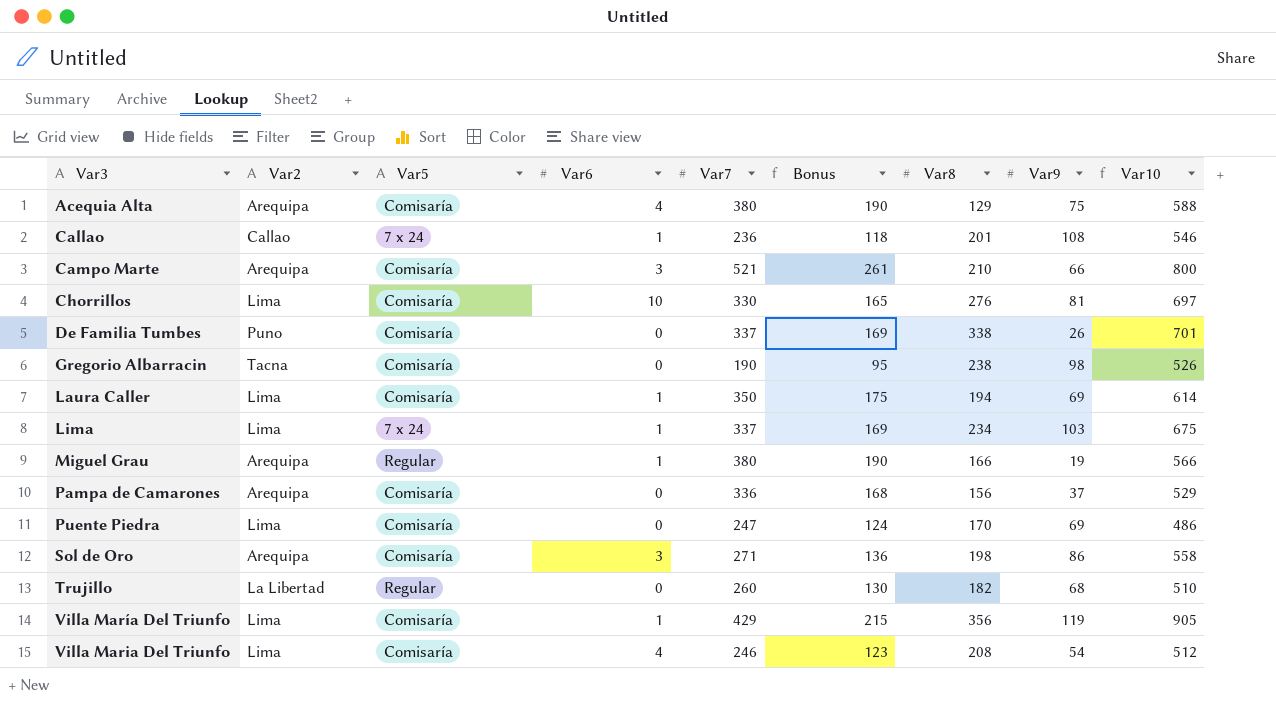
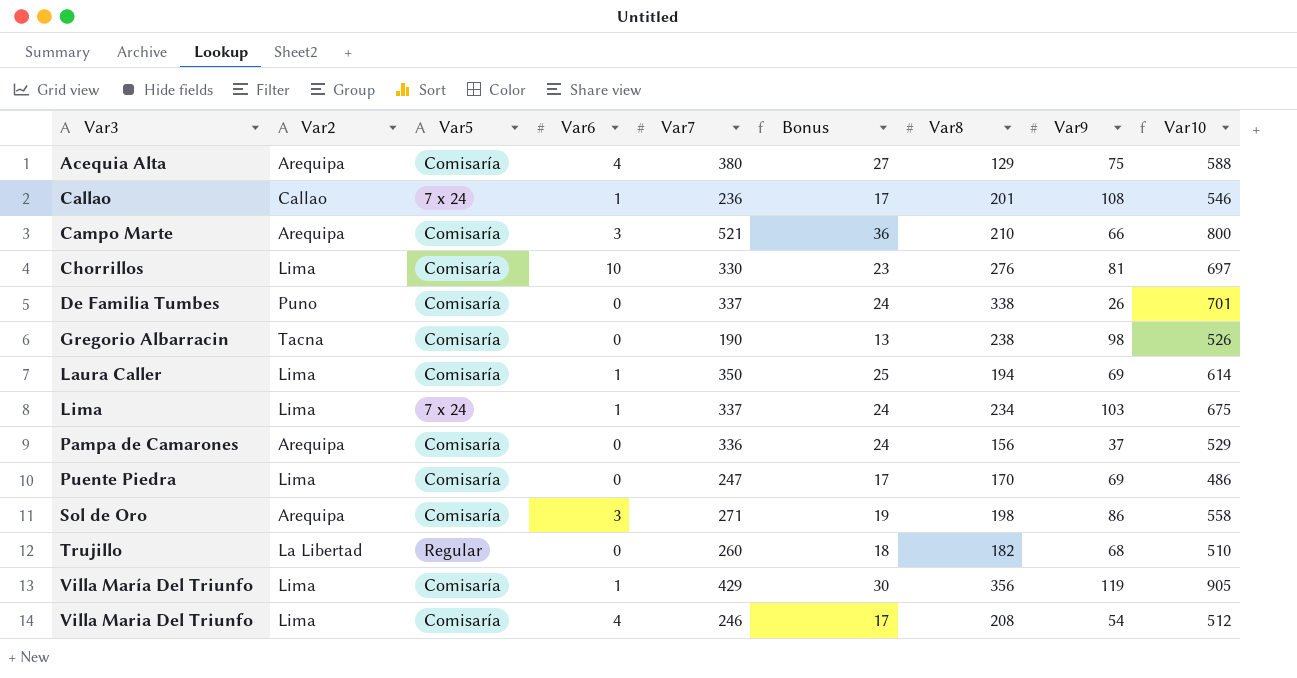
column Bonus | formula: [Var7] * 0.5 -> [Var7] * 0.07
row Miguel Grau: Arequipa | Regular | 1 | 380 | 190 | 166 | 19 | 566 -> none

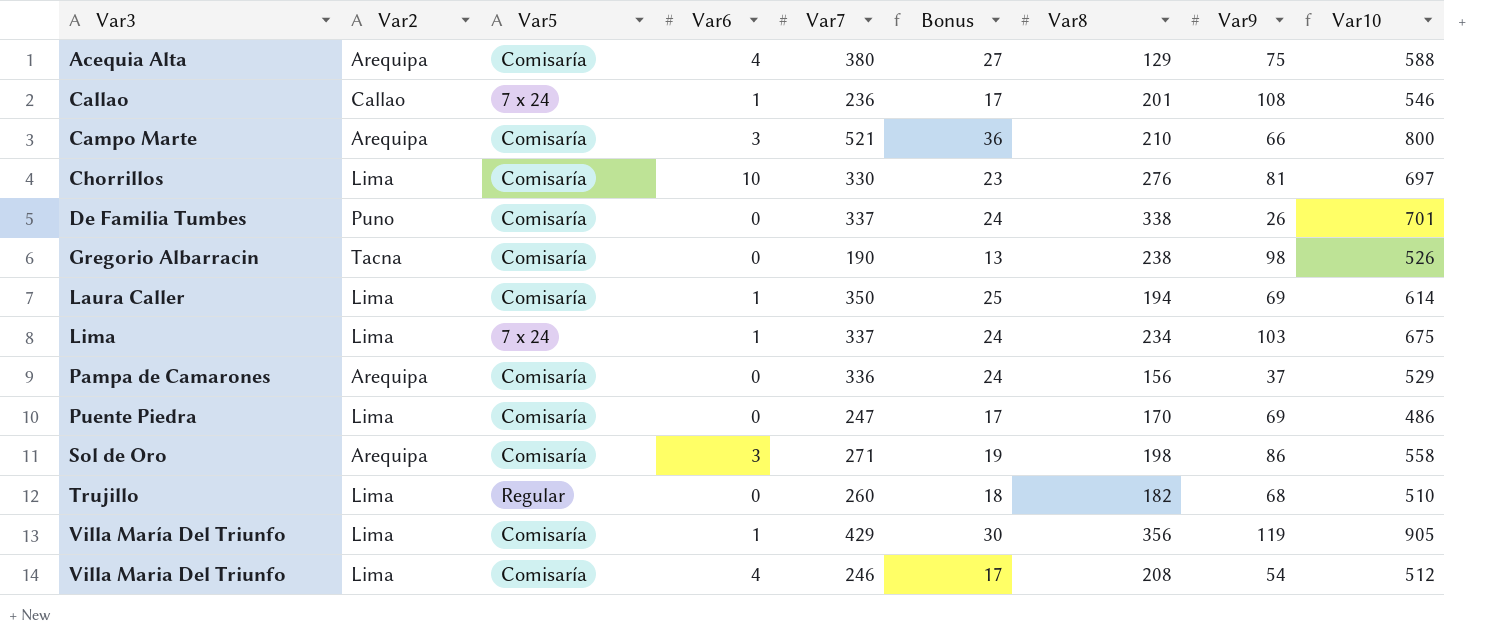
Trujillo | Var2: La Libertad -> Lima

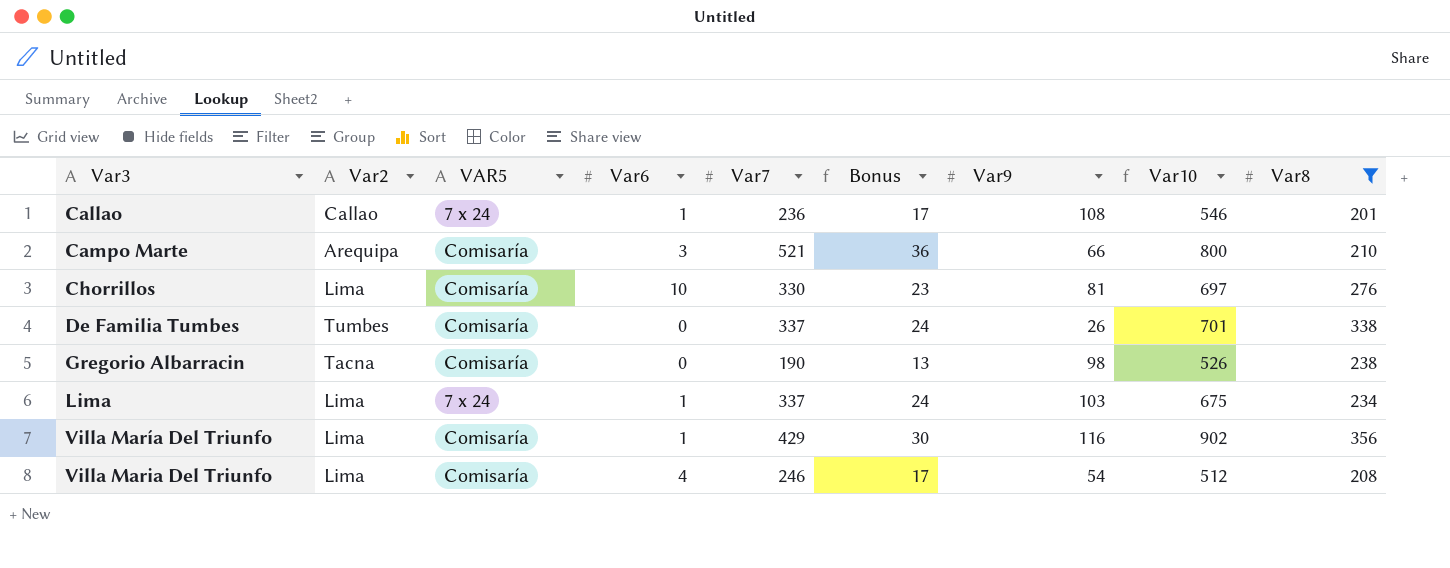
filter: none -> Var8 >= 201
column name: Var5 -> VAR5
column Var8 | position: 7 -> 9
De Familia Tumbes | Var2: Puno -> Tumbes
Villa María Del Triunfo | Var9: 119 -> 116
Villa María Del Triunfo | Var10: 905 -> 902

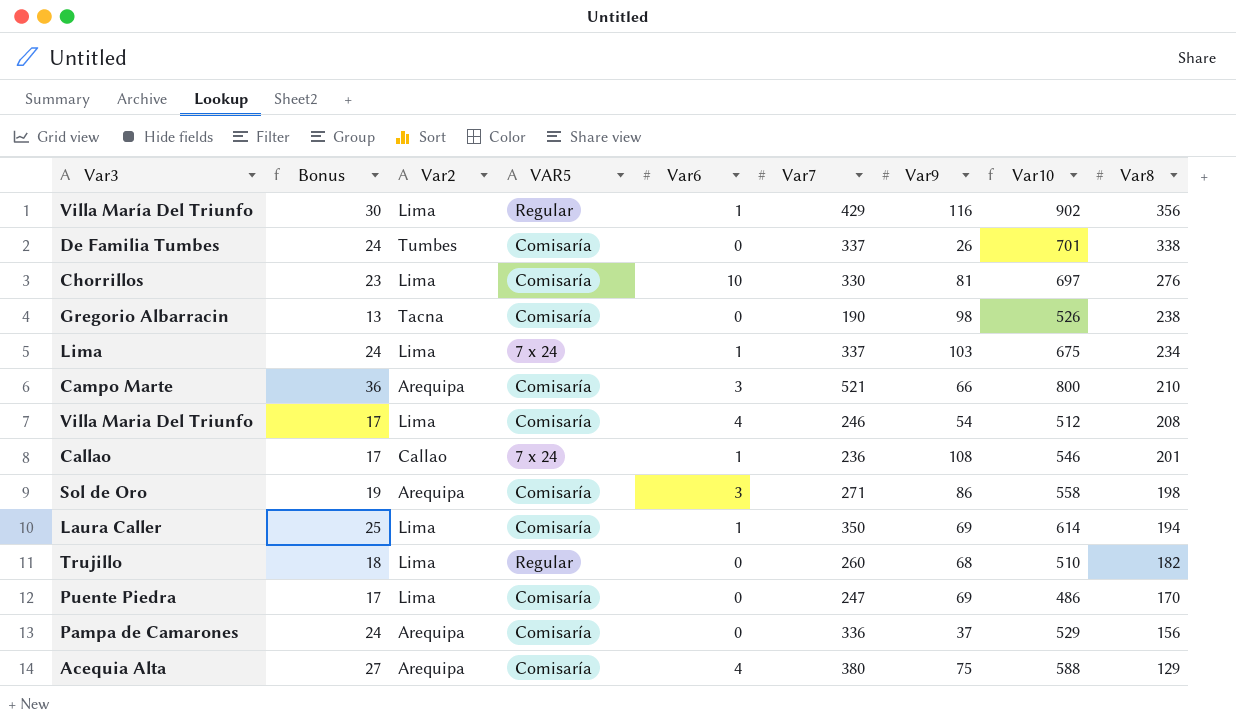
filter: Var8 >= 201 -> none
row order: Var3 ascending -> Var8 descending
column Bonus | position: 6 -> 2
Villa María Del Triunfo | VAR5: Comisaría -> Regular

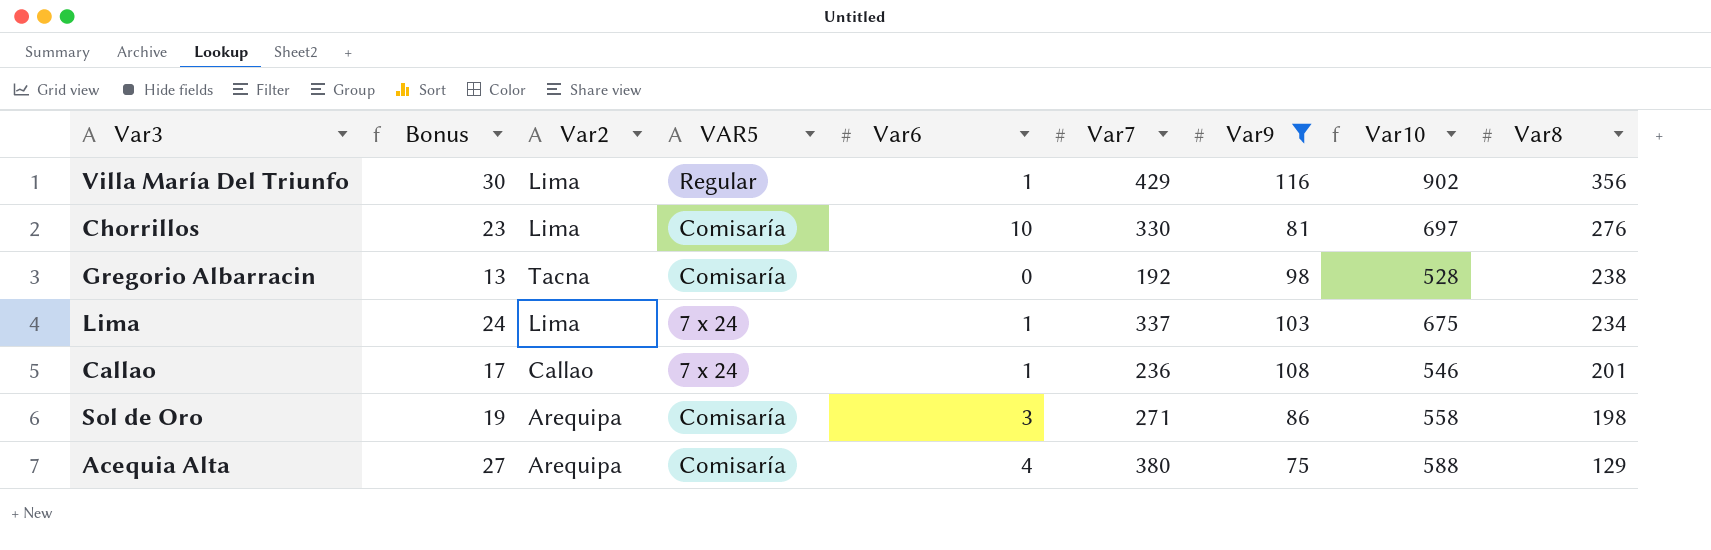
filter: none -> Var9 >= 75
Gregorio Albarracin | Var7: 190 -> 192
Gregorio Albarracin | Var10: 526 -> 528

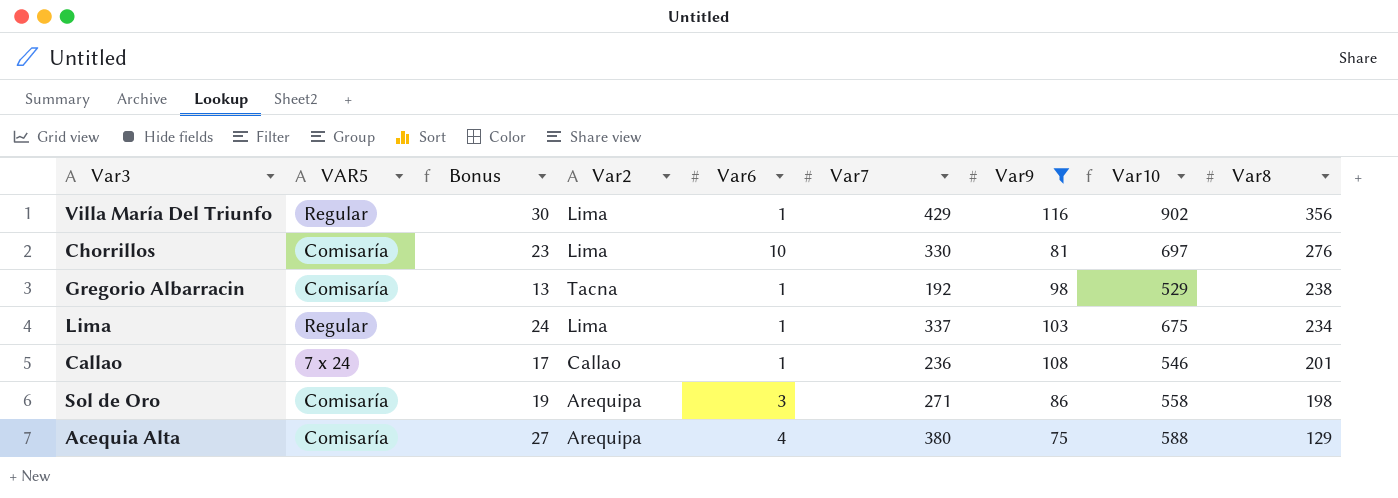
column VAR5 | position: 4 -> 2
Gregorio Albarracin | Var6: 0 -> 1
Gregorio Albarracin | Var10: 528 -> 529
Lima | VAR5: 7 x 24 -> Regular

